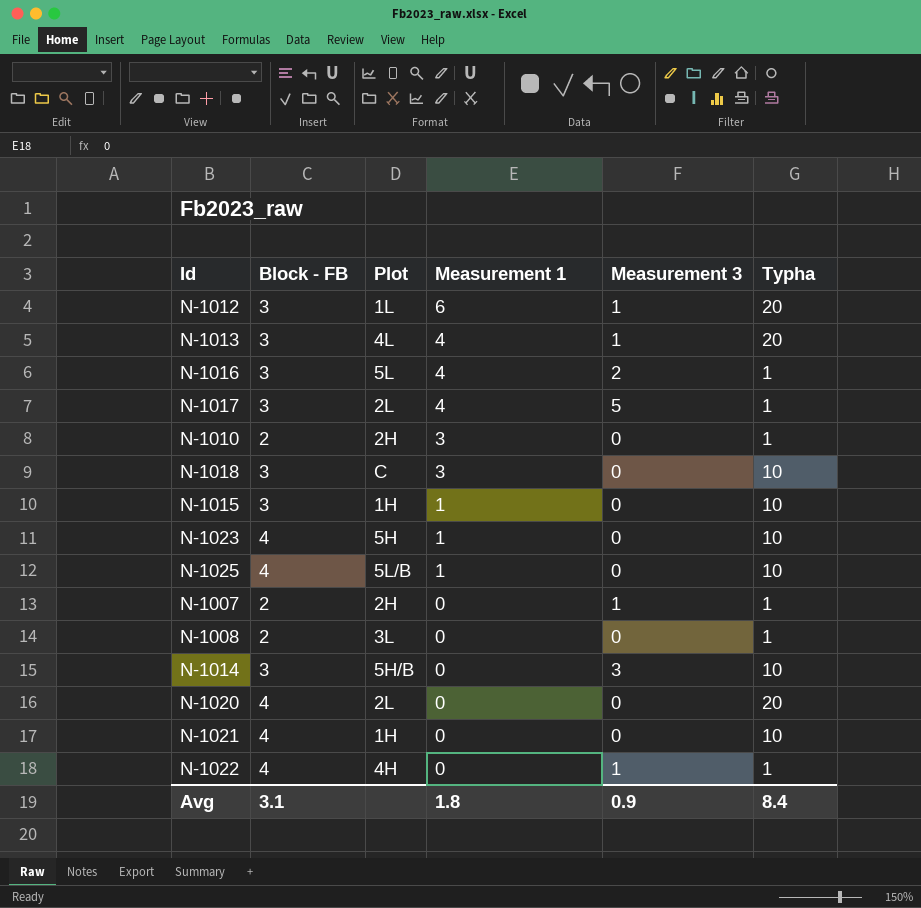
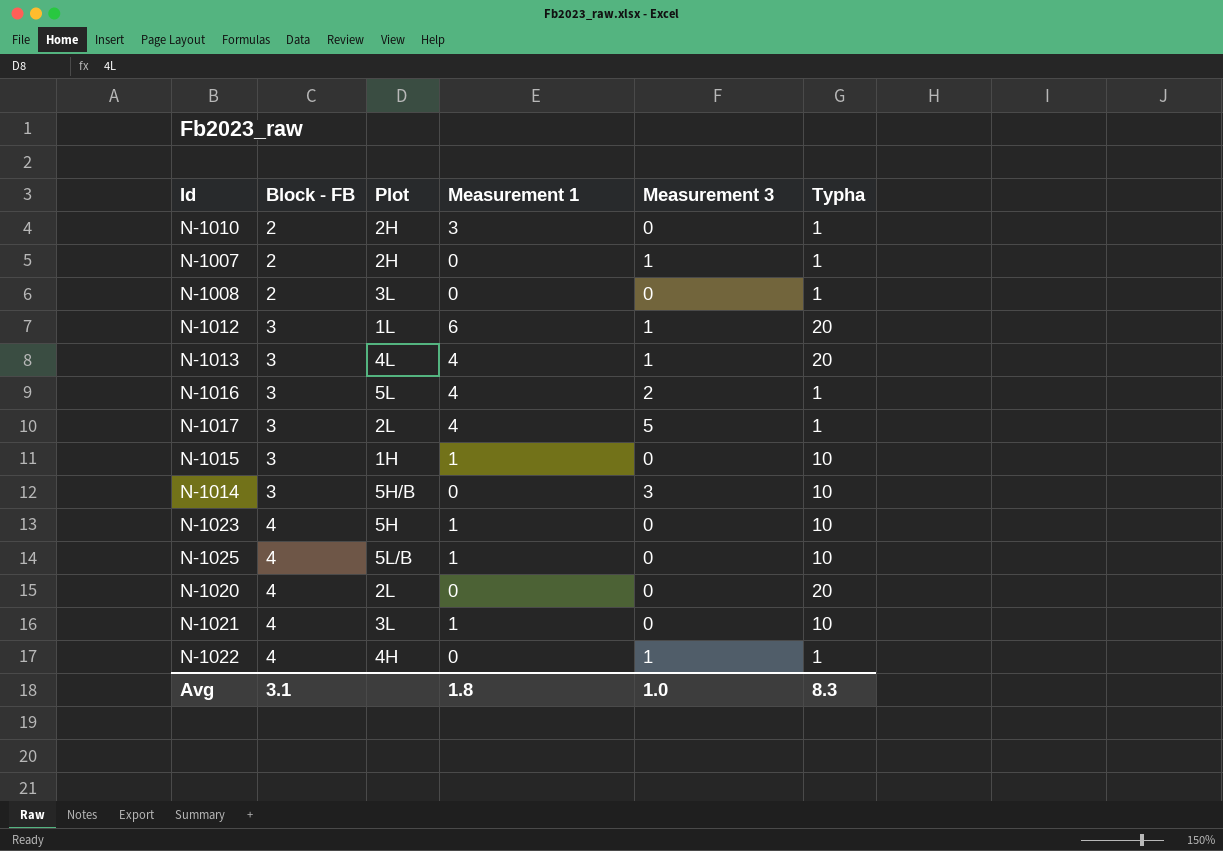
row order: Measurement 1 descending -> Block - FB ascending
row N-1018: 3 | C | 3 | 0 | 10 -> none
N-1021 | Plot: 1H -> 3L
N-1021 | Measurement 1: 0 -> 1
Avg | Measurement 3: 0.9 -> 1.0
Avg | Typha: 8.4 -> 8.3

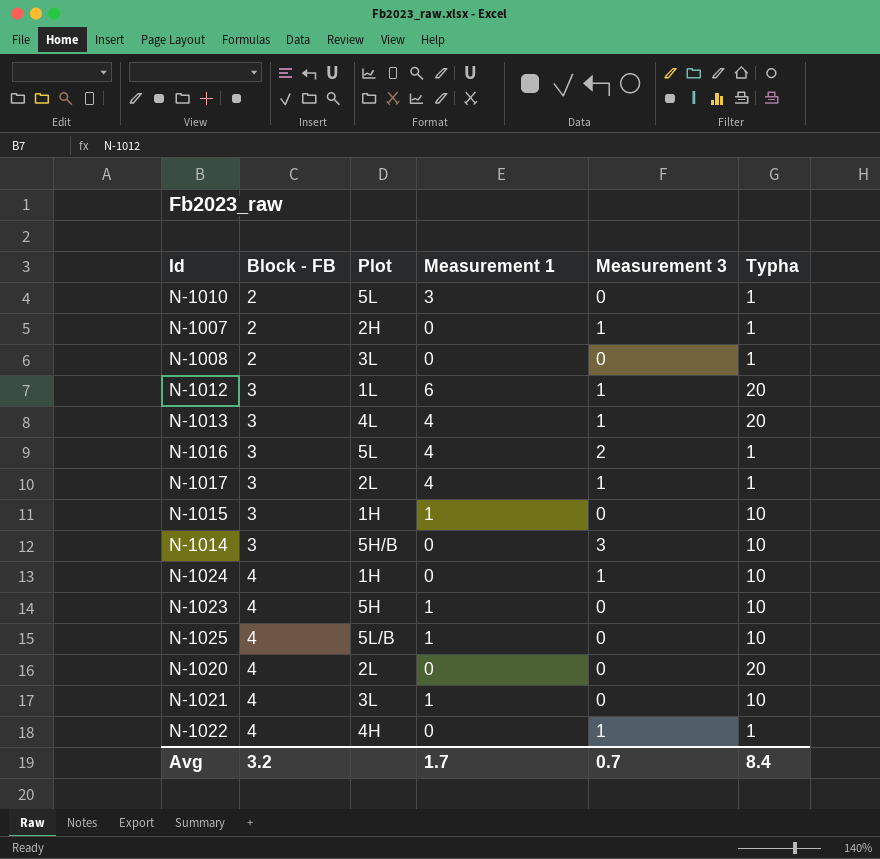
N-1010 | Plot: 2H -> 5L
N-1017 | Measurement 3: 5 -> 1
row N-1024: none -> 4 | 1H | 0 | 1 | 10
Avg | Block - FB: 3.1 -> 3.2
Avg | Measurement 1: 1.8 -> 1.7
Avg | Measurement 3: 1.0 -> 0.7
Avg | Typha: 8.3 -> 8.4

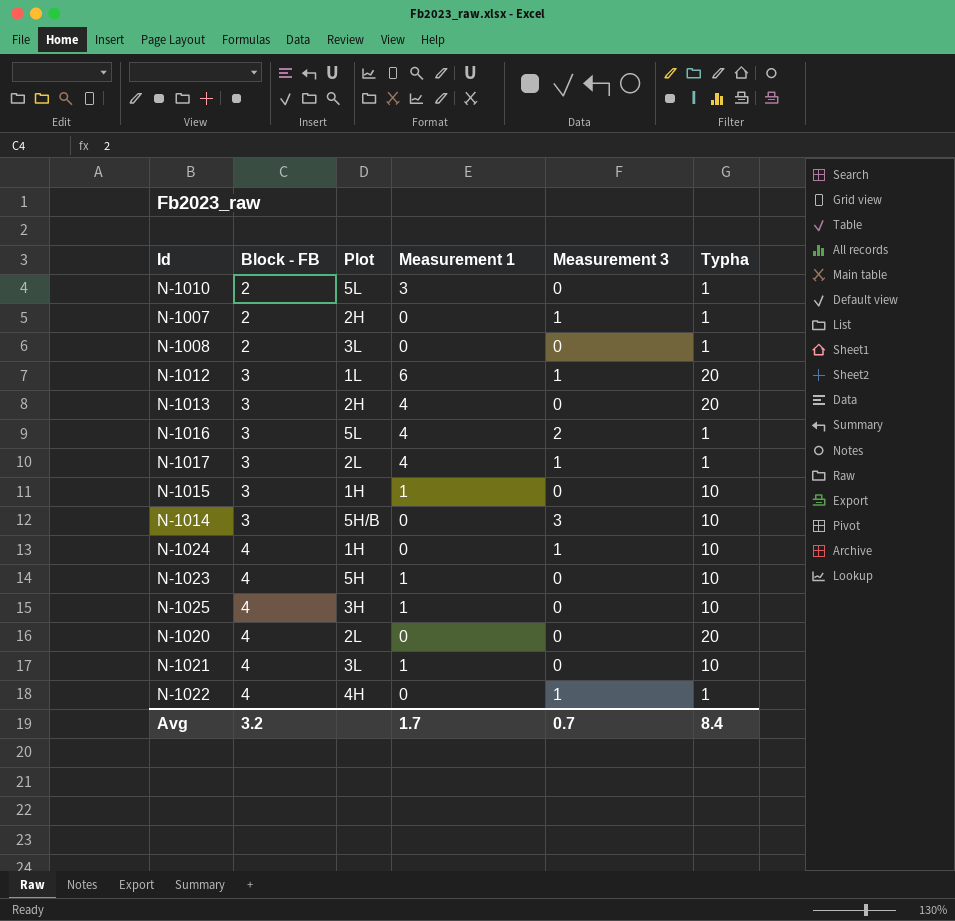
N-1013 | Plot: 4L -> 2H
N-1013 | Measurement 3: 1 -> 0
N-1025 | Plot: 5L/B -> 3H

